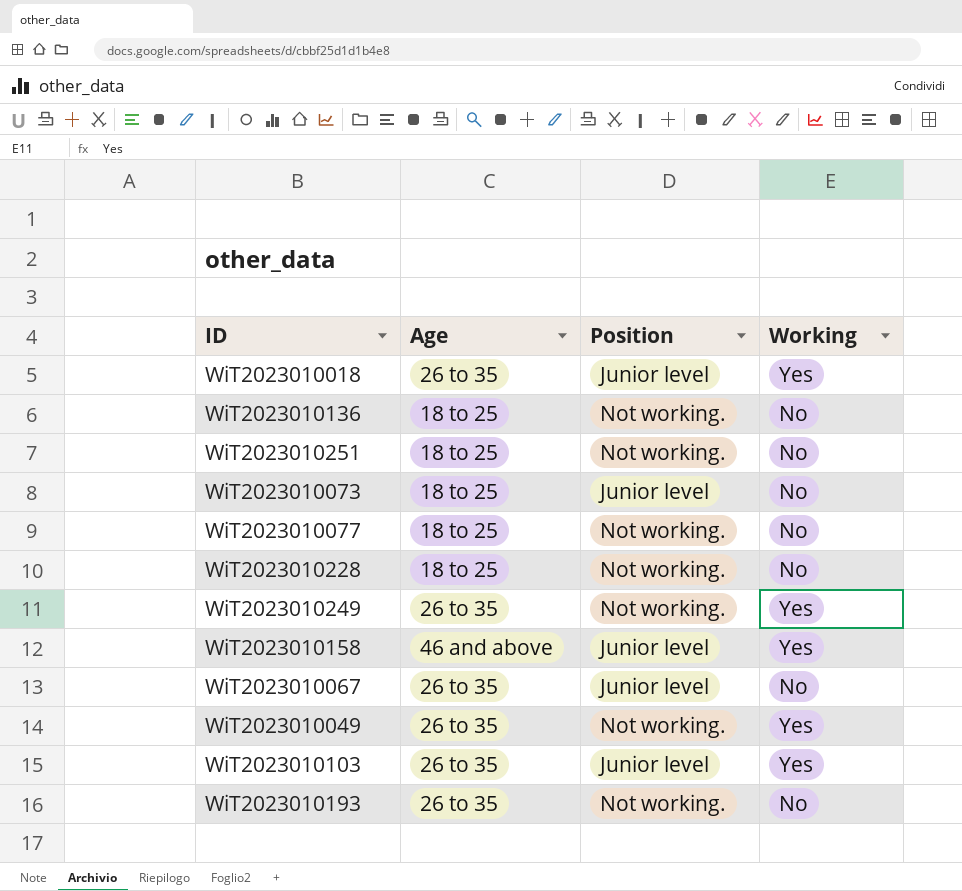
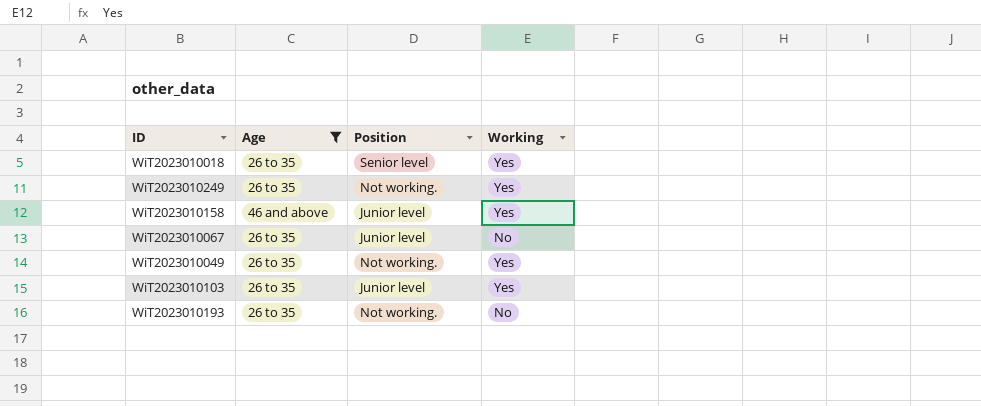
filter: none -> Age != 18 to 25
WiT2023010018 | Position: Junior level -> Senior level

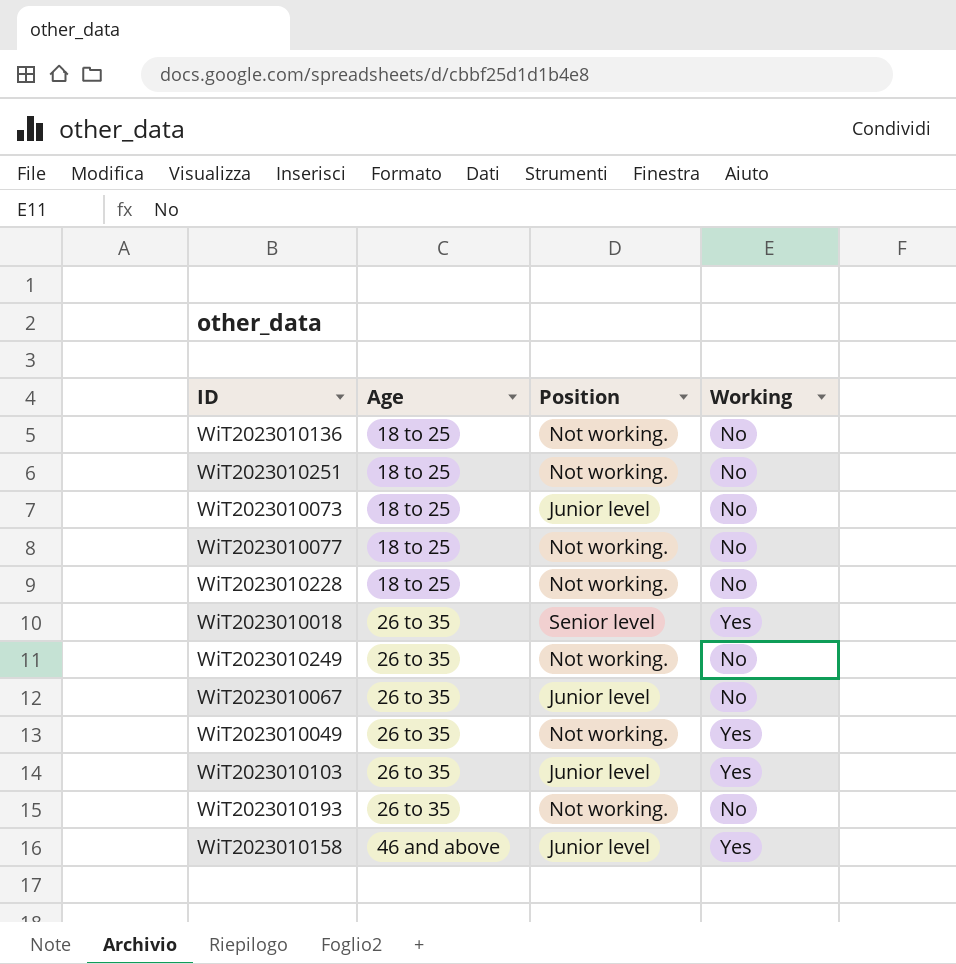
filter: Age != 18 to 25 -> none
row order: none -> Age ascending
WiT2023010249 | Working: Yes -> No

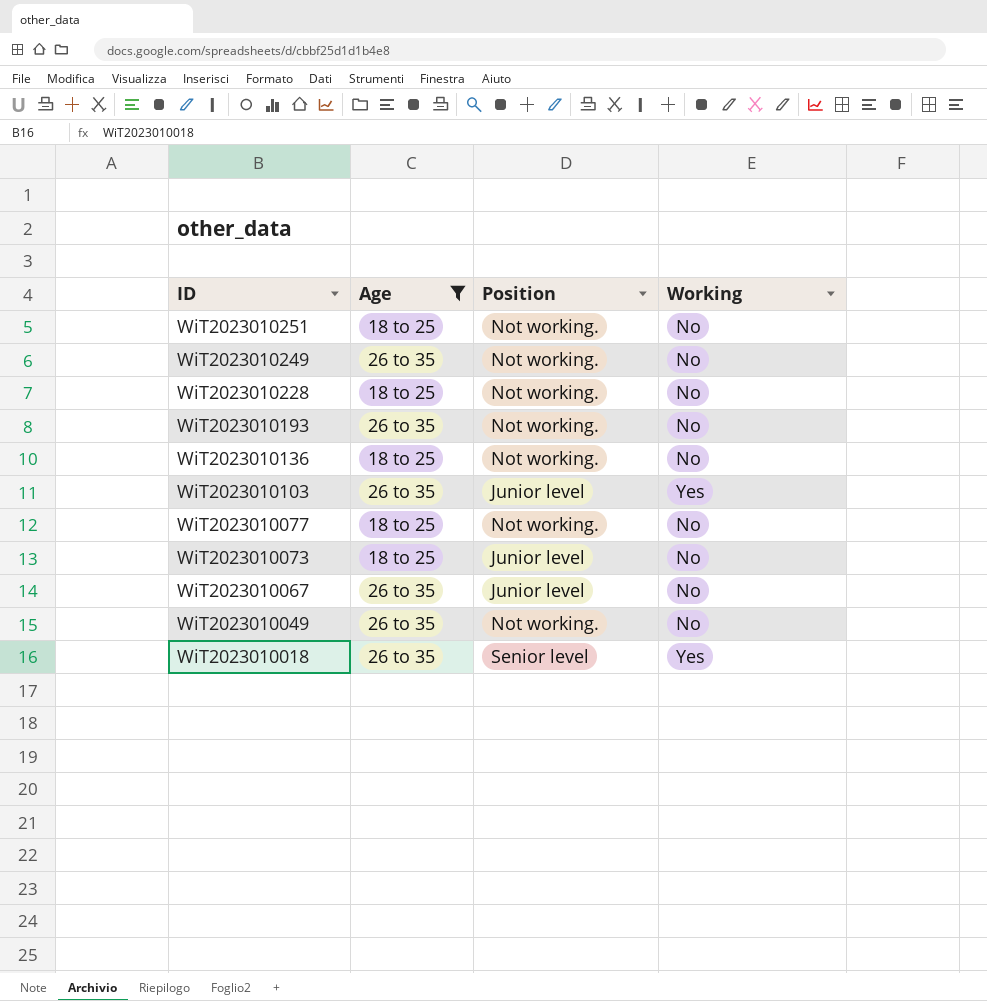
filter: none -> Age != 46 and above
row order: Age ascending -> ID descending
WiT2023010049 | Working: Yes -> No

